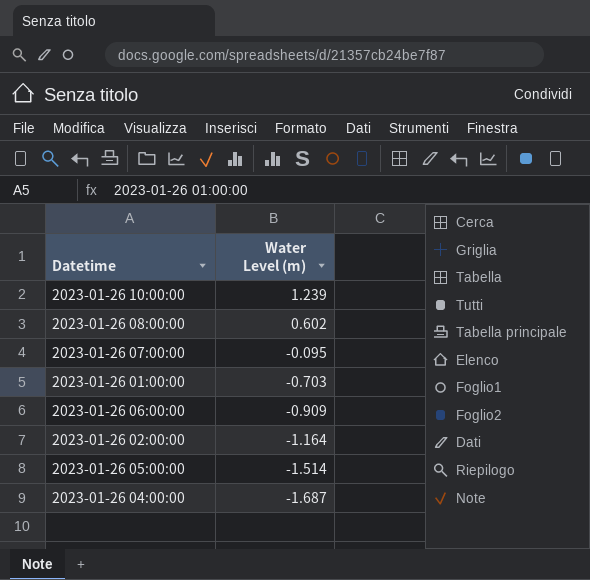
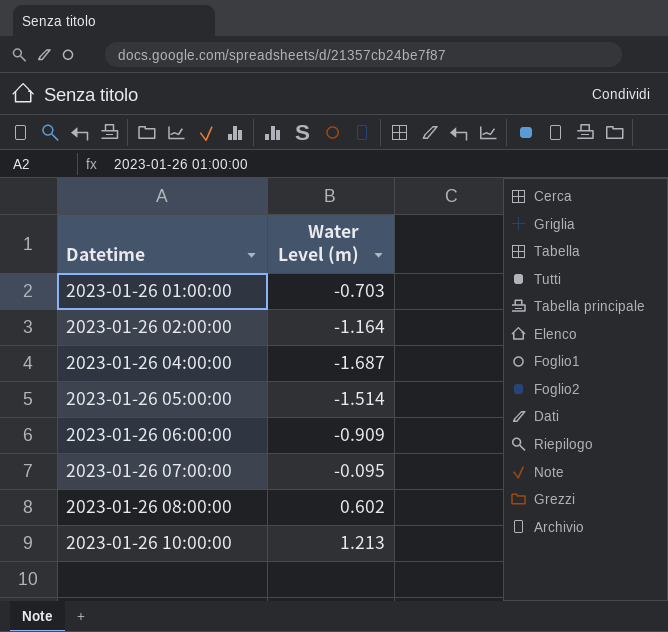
row order: Water Level (m) descending -> Datetime ascending
2023-01-26 10:00:00 | Water Level (m): 1.239 -> 1.213

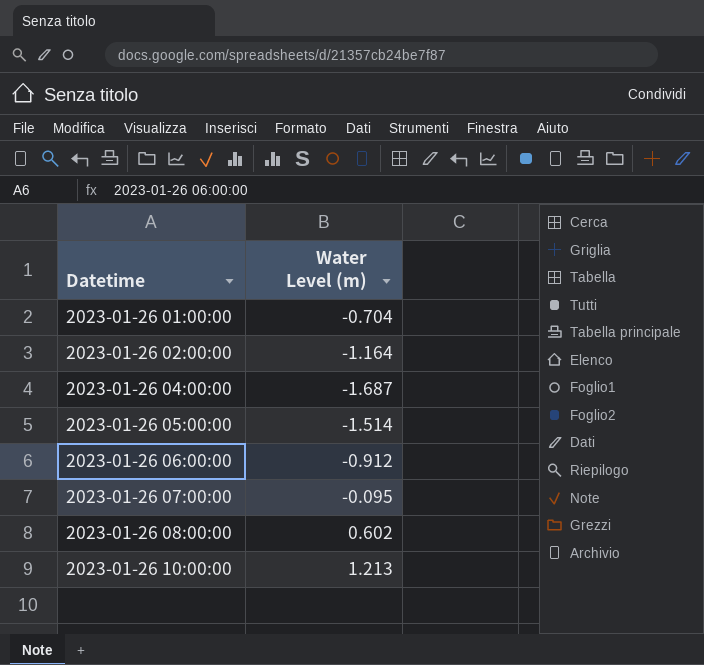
2023-01-26 01:00:00 | Water Level (m): -0.703 -> -0.704
2023-01-26 06:00:00 | Water Level (m): -0.909 -> -0.912

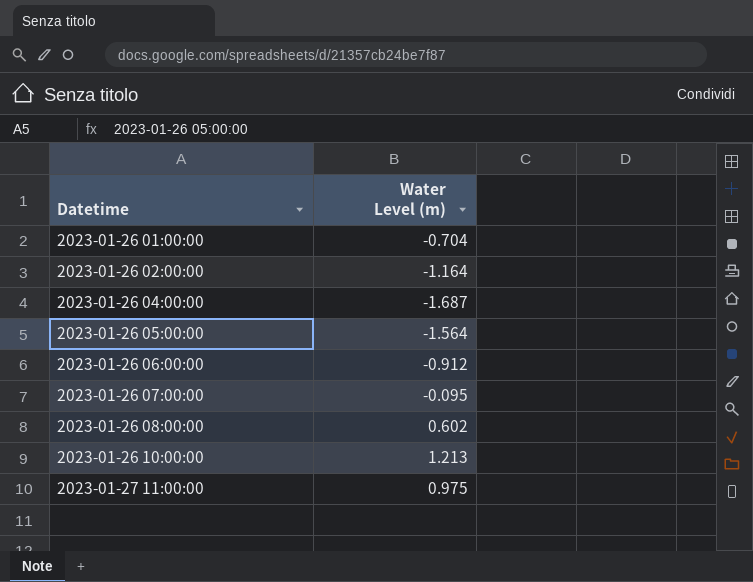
2023-01-26 05:00:00 | Water Level (m): -1.514 -> -1.564
row 2023-01-27 11:00:00: none -> 0.975

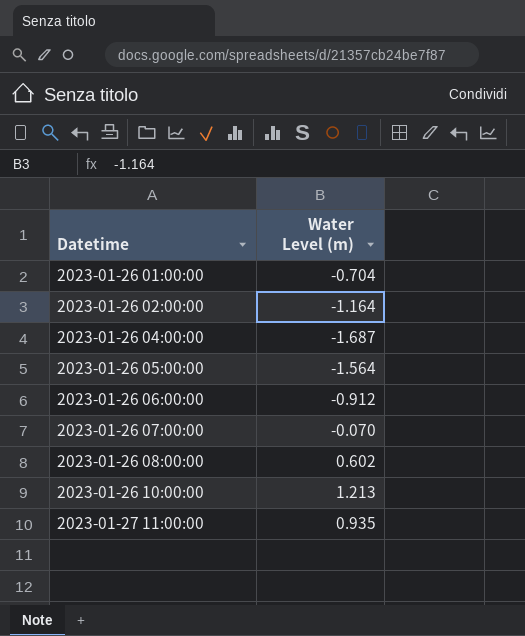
2023-01-26 07:00:00 | Water Level (m): -0.095 -> -0.070
2023-01-27 11:00:00 | Water Level (m): 0.975 -> 0.935

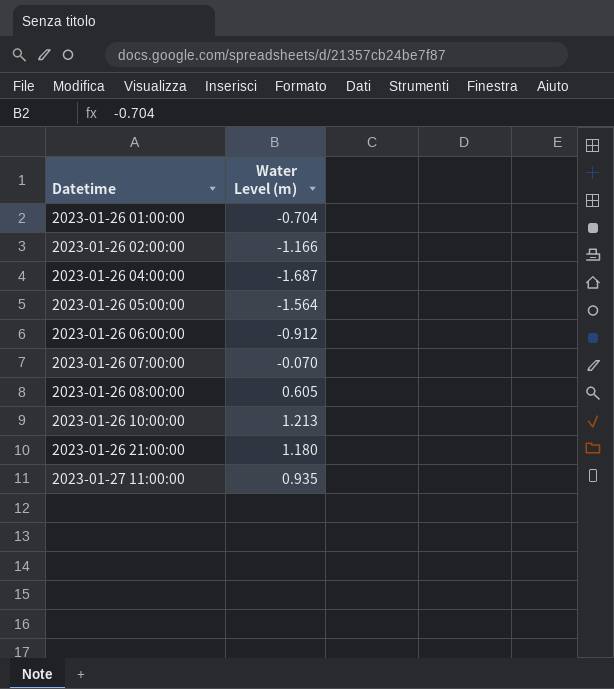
2023-01-26 02:00:00 | Water Level (m): -1.164 -> -1.166
2023-01-26 08:00:00 | Water Level (m): 0.602 -> 0.605
row 2023-01-26 21:00:00: none -> 1.180

